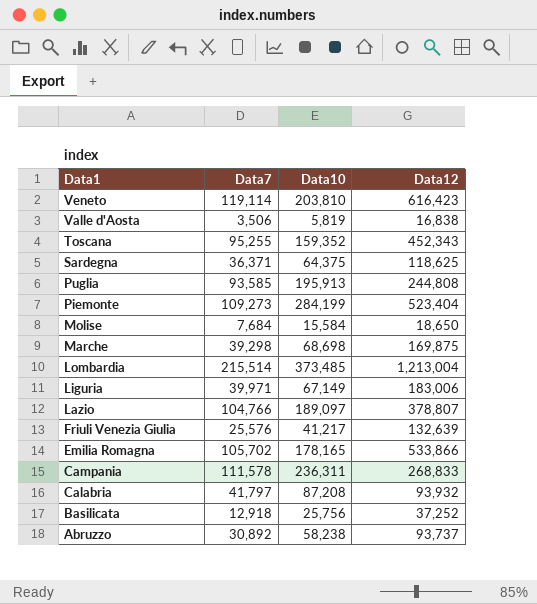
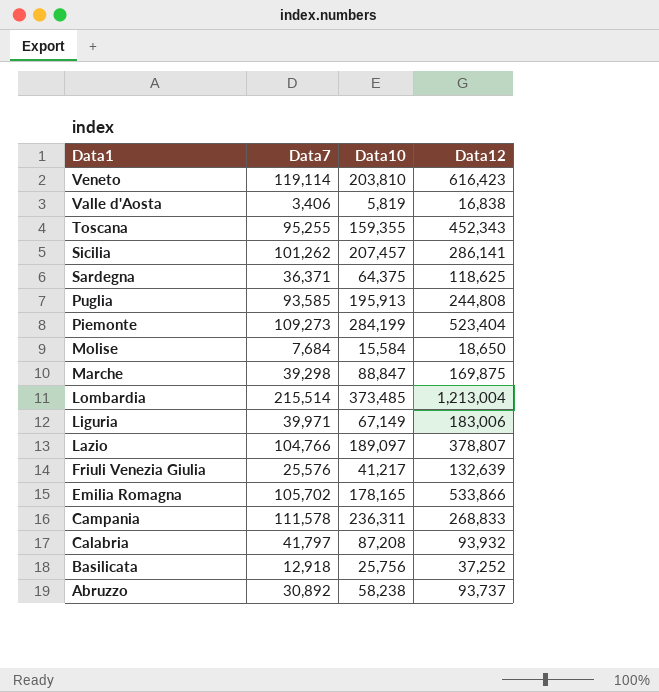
Valle d'Aosta | Data7: 3,506 -> 3,406
Toscana | Data10: 159,352 -> 159,355
row Sicilia: none -> 101,262 | 207,457 | 286,141
Marche | Data10: 68,698 -> 88,847

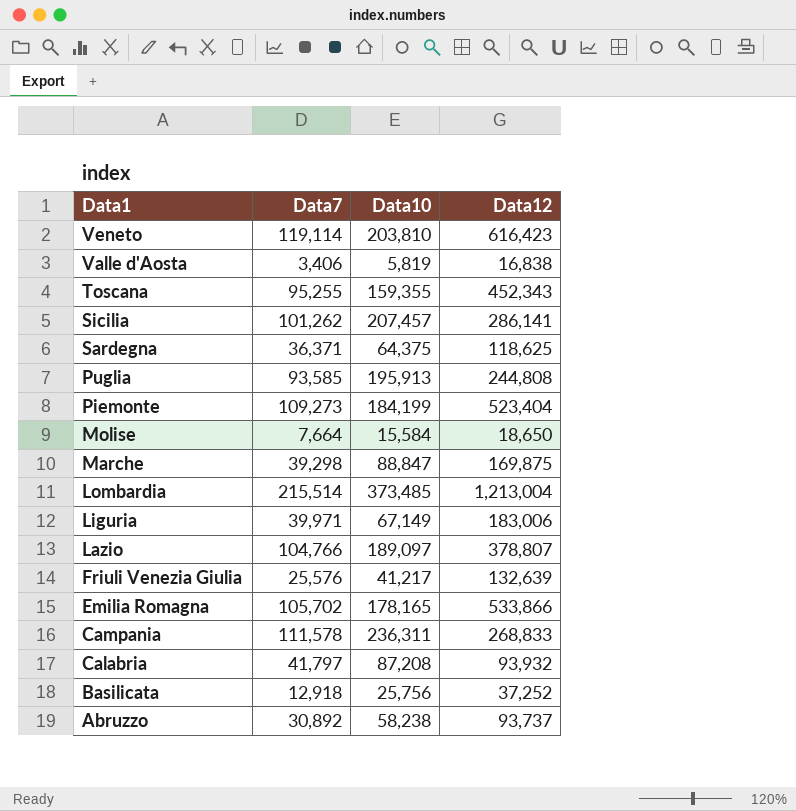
Piemonte | Data10: 284,199 -> 184,199
Molise | Data7: 7,684 -> 7,664

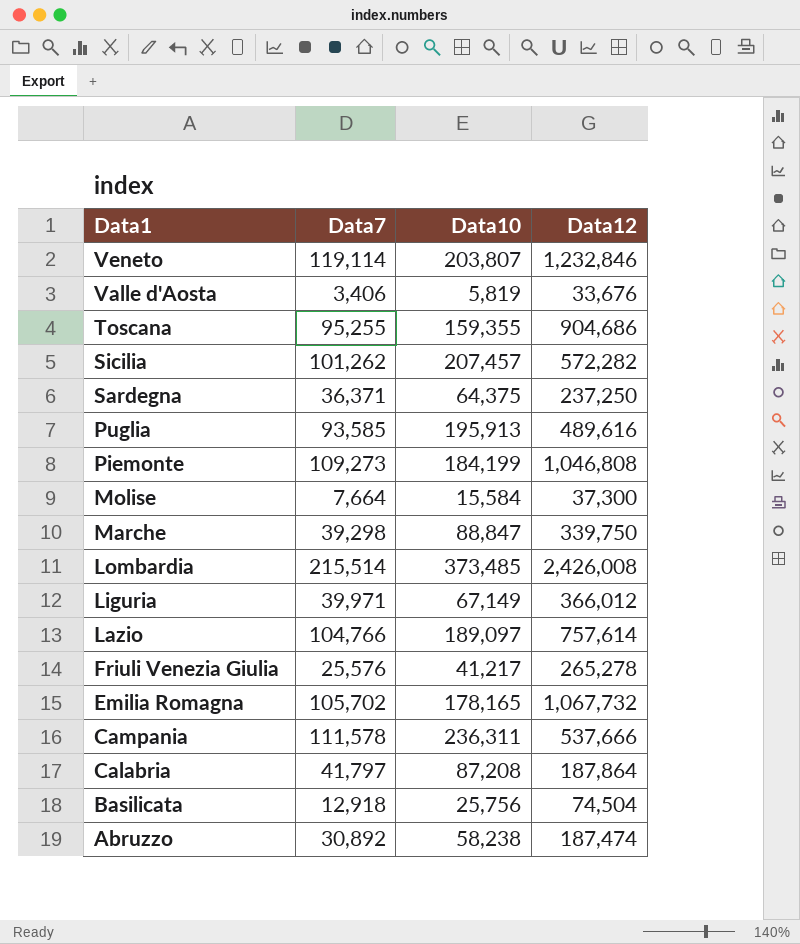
Veneto | Data10: 203,810 -> 203,807
Veneto | Data12: 616,423 -> 1,232,846
Valle d'Aosta | Data12: 16,838 -> 33,676
Toscana | Data12: 452,343 -> 904,686
Sicilia | Data12: 286,141 -> 572,282
Sardegna | Data12: 118,625 -> 237,250
Puglia | Data12: 244,808 -> 489,616
Piemonte | Data12: 523,404 -> 1,046,808
Molise | Data12: 18,650 -> 37,300
Marche | Data12: 169,875 -> 339,750
Lombardia | Data12: 1,213,004 -> 2,426,008
Liguria | Data12: 183,006 -> 366,012
Lazio | Data12: 378,807 -> 757,614
Friuli Venezia Giulia | Data12: 132,639 -> 265,278
Emilia Romagna | Data12: 533,866 -> 1,067,732
Campania | Data12: 268,833 -> 537,666
Calabria | Data12: 93,932 -> 187,864
Basilicata | Data12: 37,252 -> 74,504
Abruzzo | Data12: 93,737 -> 187,474

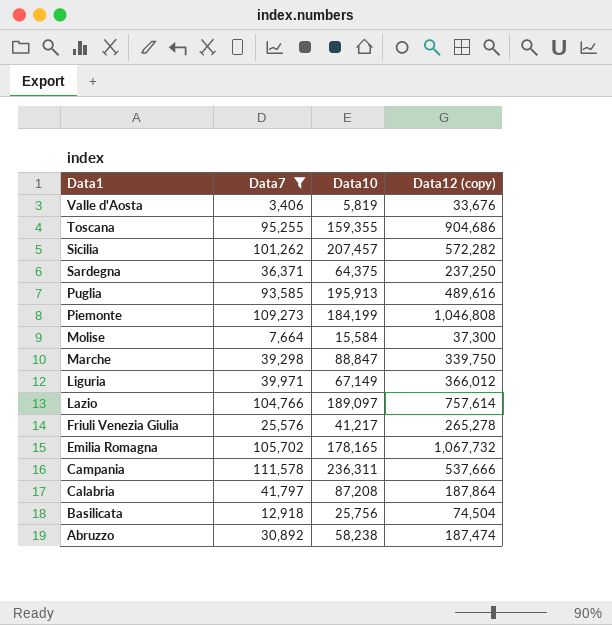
filter: none -> Data7 <= 111,578
column name: Data12 -> Data12 (copy)

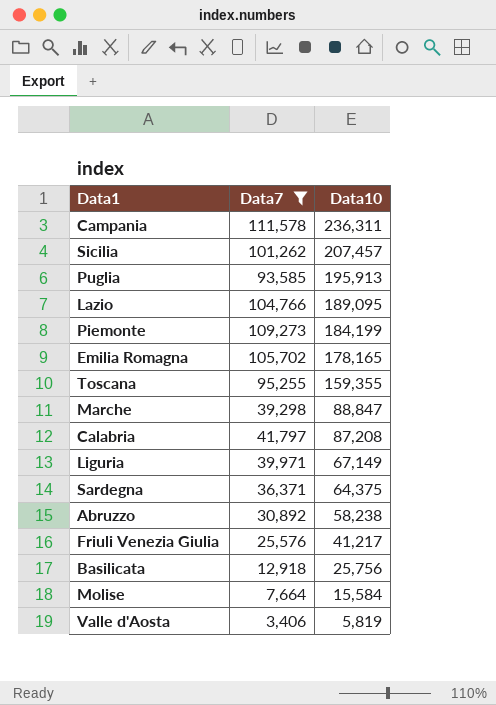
row order: Data1 descending -> Data10 descending
column Data12 (copy) | position: 4 -> none
Lazio | Data10: 189,097 -> 189,095

